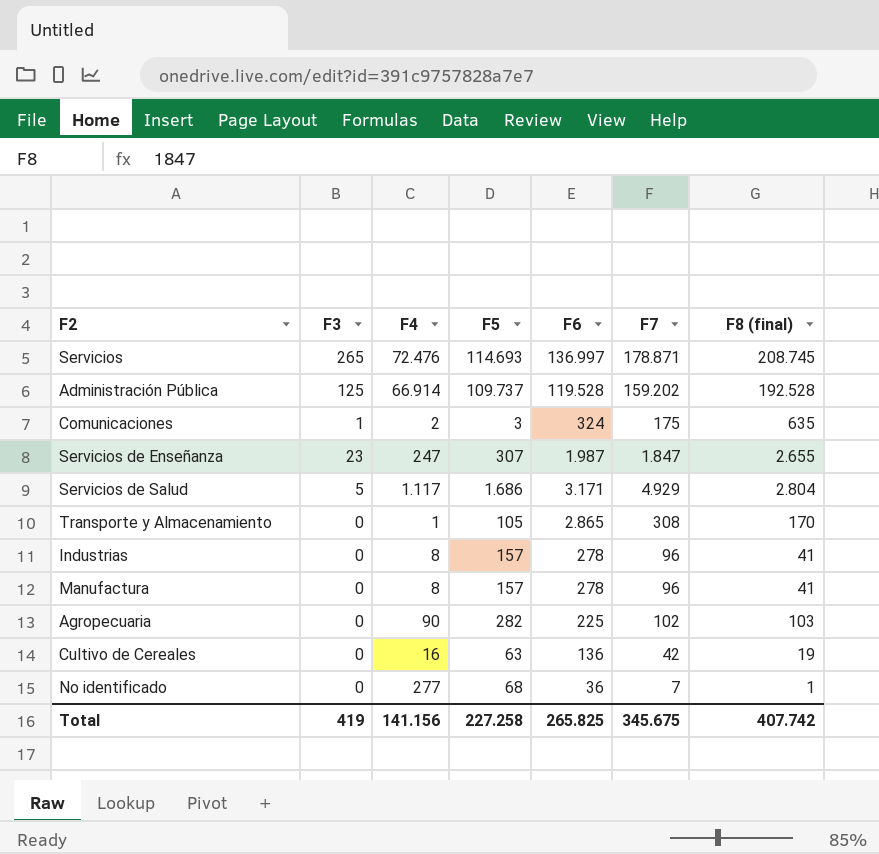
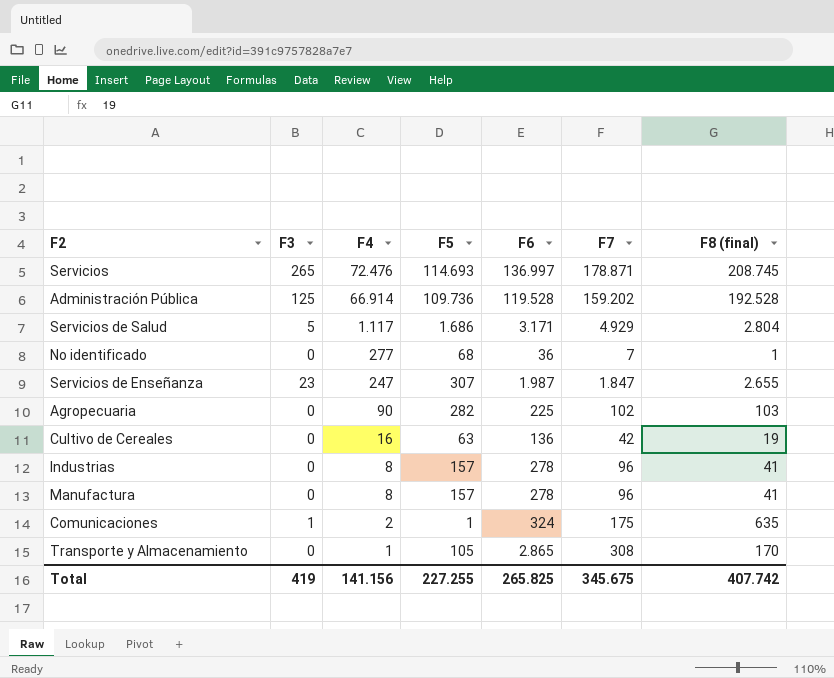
row order: none -> F4 descending
Administración Pública | F5: 109.737 -> 109.736
Comunicaciones | F5: 3 -> 1
Total | F5: 227.258 -> 227.255

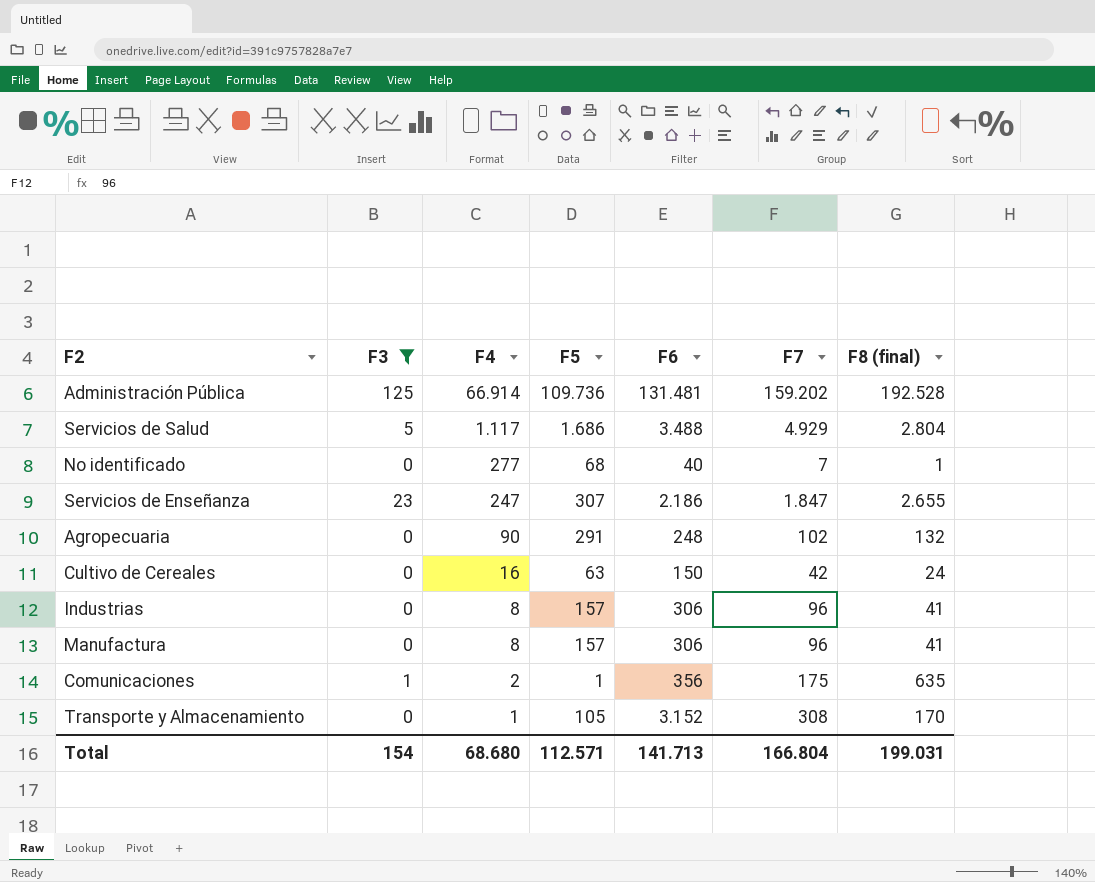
filter: none -> F3 != 265
Administración Pública | F6: 119.528 -> 131.481
Servicios de Salud | F6: 3.171 -> 3.488
No identificado | F6: 36 -> 40
Servicios de Enseñanza | F6: 1.987 -> 2.186
Agropecuaria | F5: 282 -> 291
Agropecuaria | F6: 225 -> 248
Agropecuaria | F8 (final): 103 -> 132
Cultivo de Cereales | F6: 136 -> 150
Cultivo de Cereales | F8 (final): 19 -> 24
Industrias | F6: 278 -> 306
Manufactura | F6: 278 -> 306
Comunicaciones | F6: 324 -> 356
Transporte y Almacenamiento | F6: 2.865 -> 3.152
Total | F3: 419 -> 154
Total | F4: 141.156 -> 68.680
Total | F5: 227.255 -> 112.571
Total | F6: 265.825 -> 141.713
Total | F7: 345.675 -> 166.804
Total | F8 (final): 407.742 -> 199.031

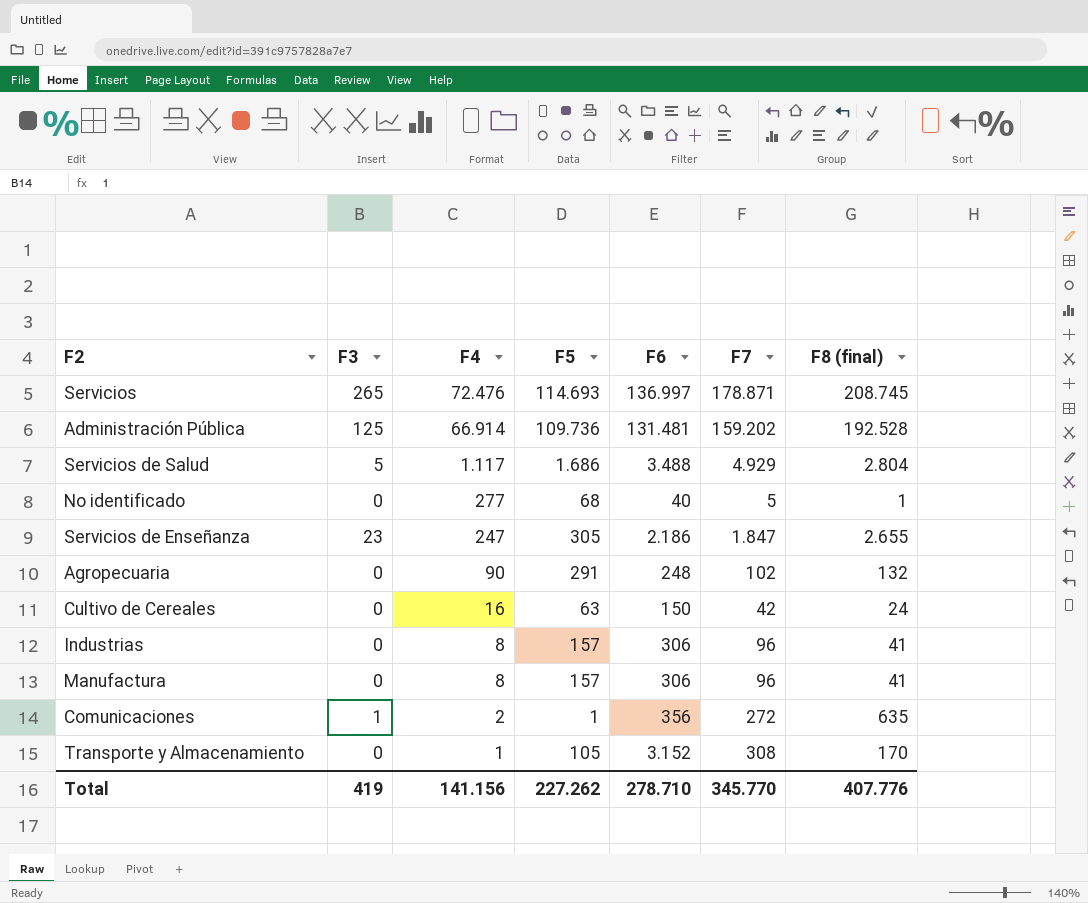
filter: F3 != 265 -> none
No identificado | F7: 7 -> 5
Servicios de Enseñanza | F5: 307 -> 305
Comunicaciones | F7: 175 -> 272
Total | F3: 154 -> 419
Total | F4: 68.680 -> 141.156
Total | F5: 112.571 -> 227.262
Total | F6: 141.713 -> 278.710
Total | F7: 166.804 -> 345.770
Total | F8 (final): 199.031 -> 407.776

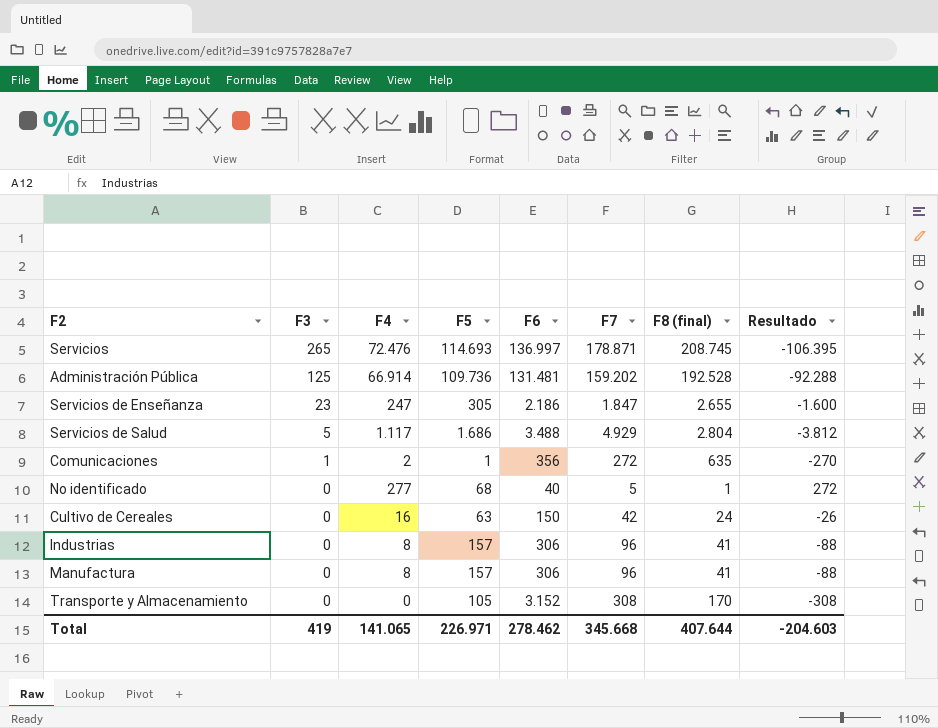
row order: F4 descending -> F3 descending
column Resultado | formula: none -> [F4] - [F7]
row Agropecuaria: 0 | 90 | 291 | 248 | 102 | 132 -> none
Transporte y Almacenamiento | F4: 1 -> 0
Total | F4: 141.156 -> 141.065
Total | F5: 227.262 -> 226.971
Total | F6: 278.710 -> 278.462
Total | F7: 345.770 -> 345.668
Total | F8 (final): 407.776 -> 407.644

